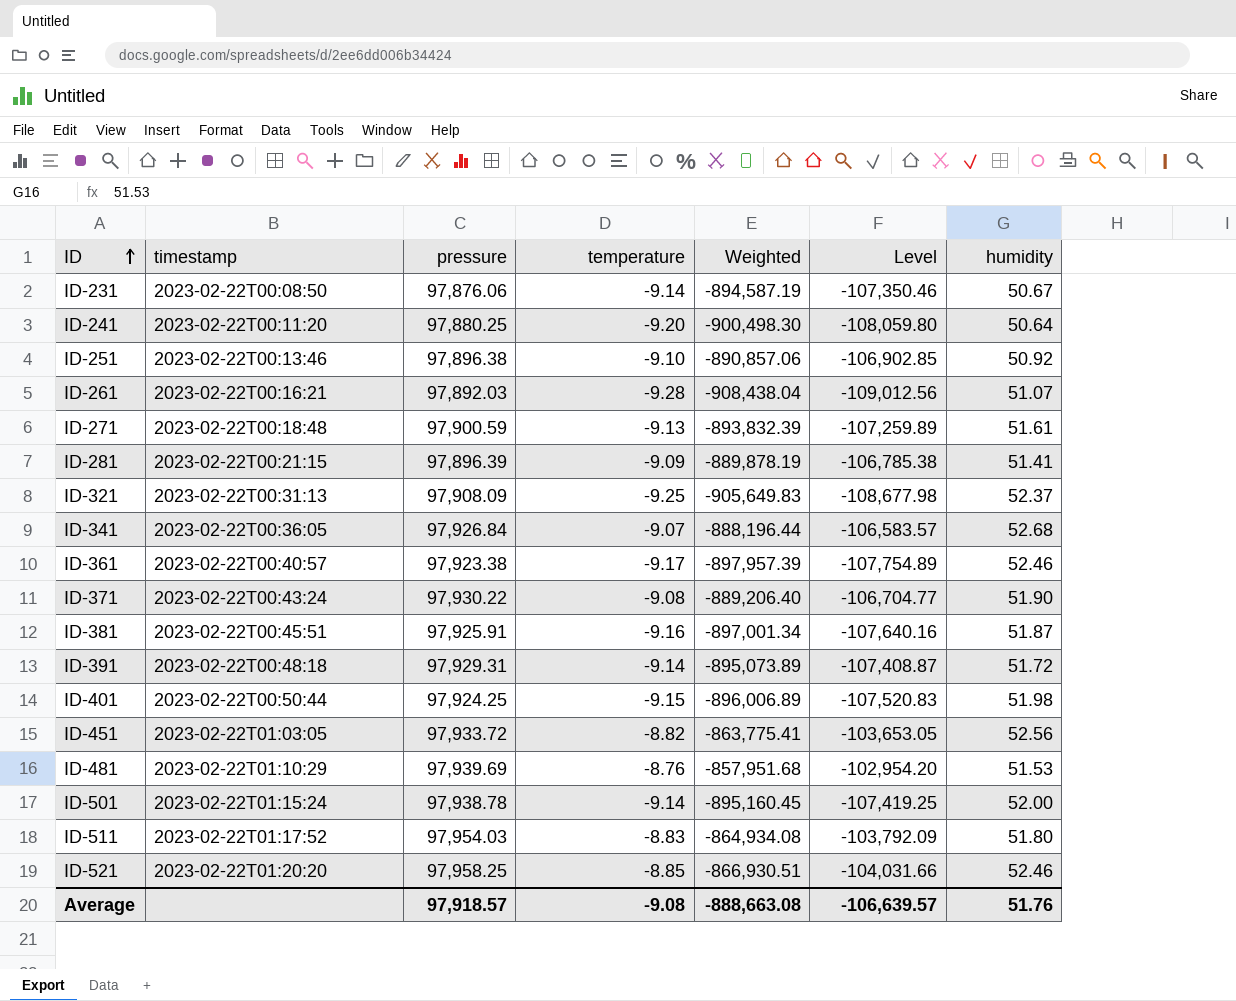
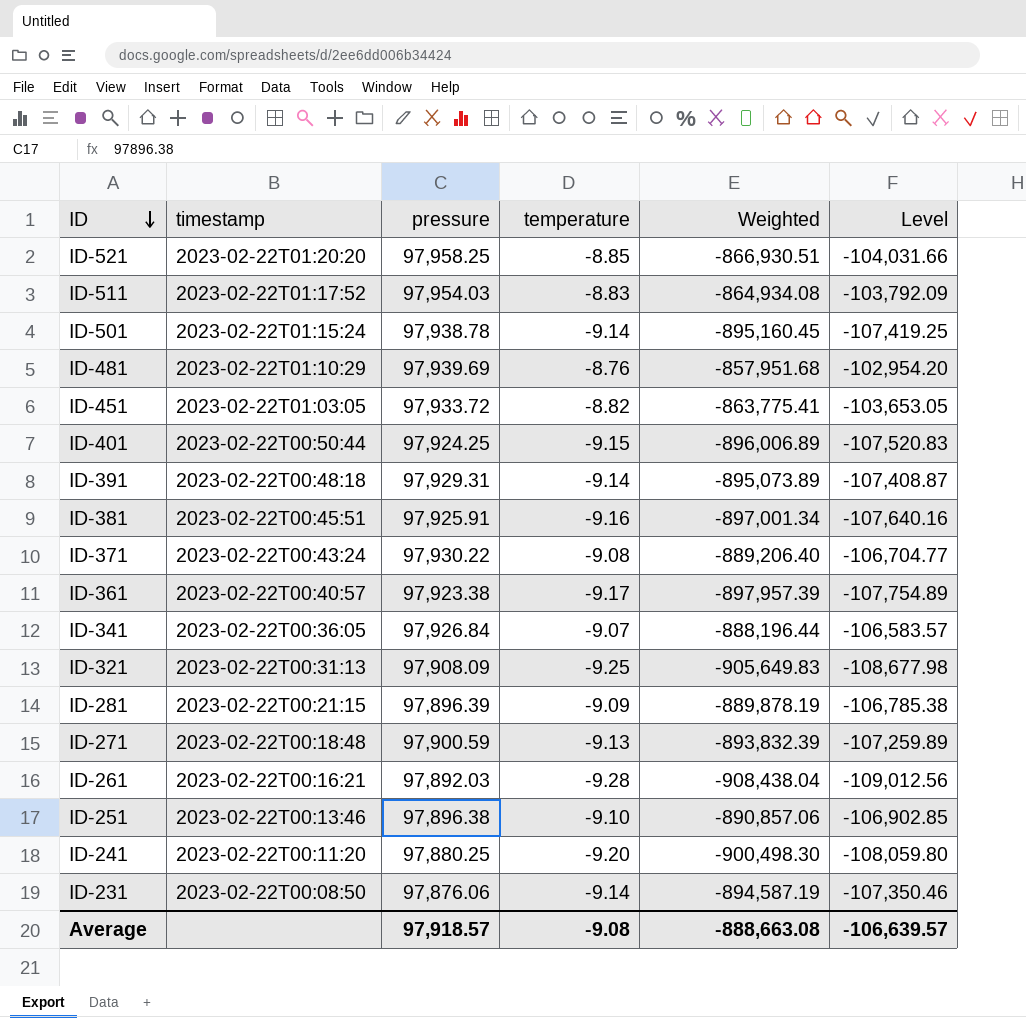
row order: ID ascending -> ID descending
column humidity | position: 7 -> none

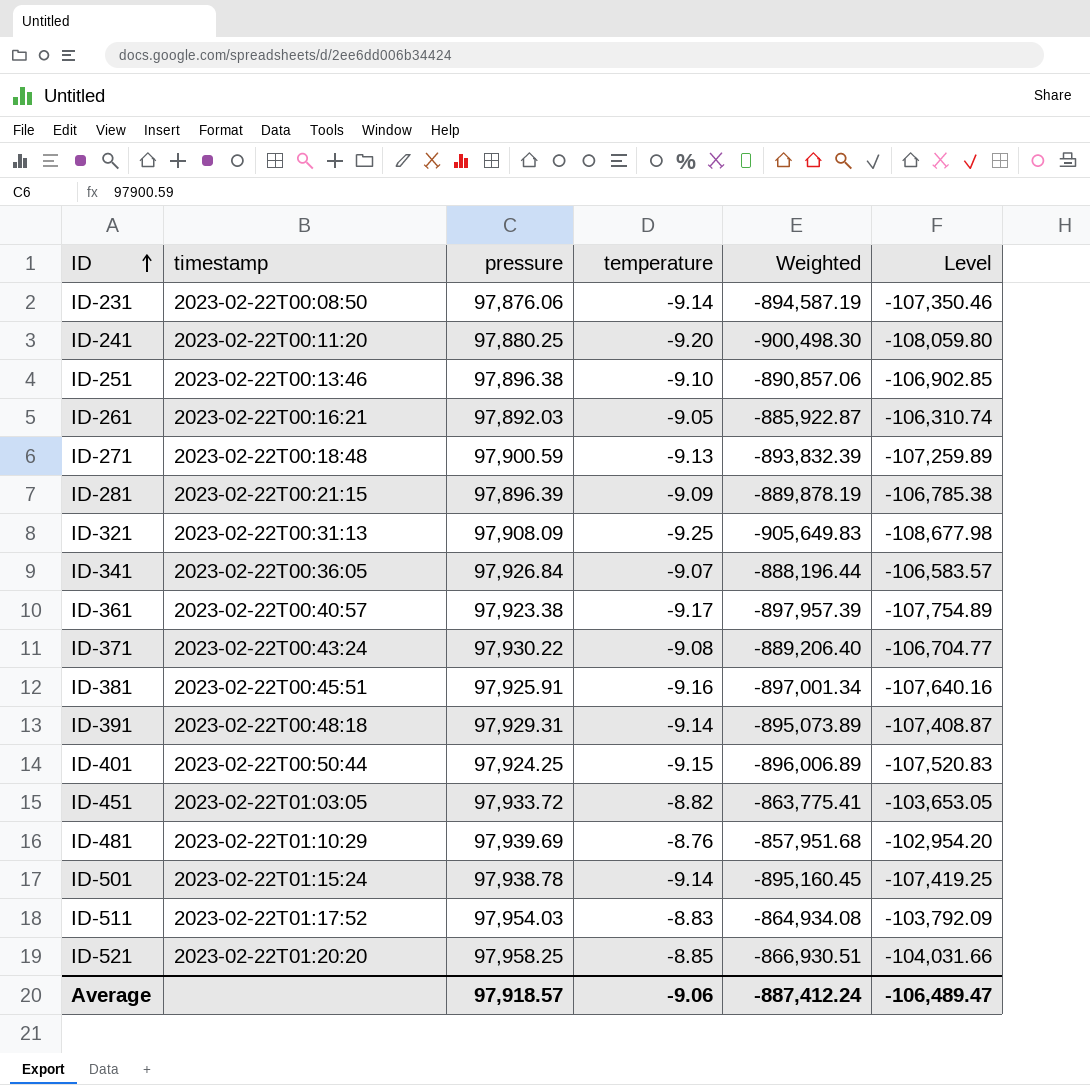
row order: ID descending -> ID ascending
ID-261 | temperature: -9.28 -> -9.05
ID-261 | Weighted: -908,438.04 -> -885,922.87
ID-261 | Level: -109,012.56 -> -106,310.74
Average | temperature: -9.08 -> -9.06
Average | Weighted: -888,663.08 -> -887,412.24
Average | Level: -106,639.57 -> -106,489.47

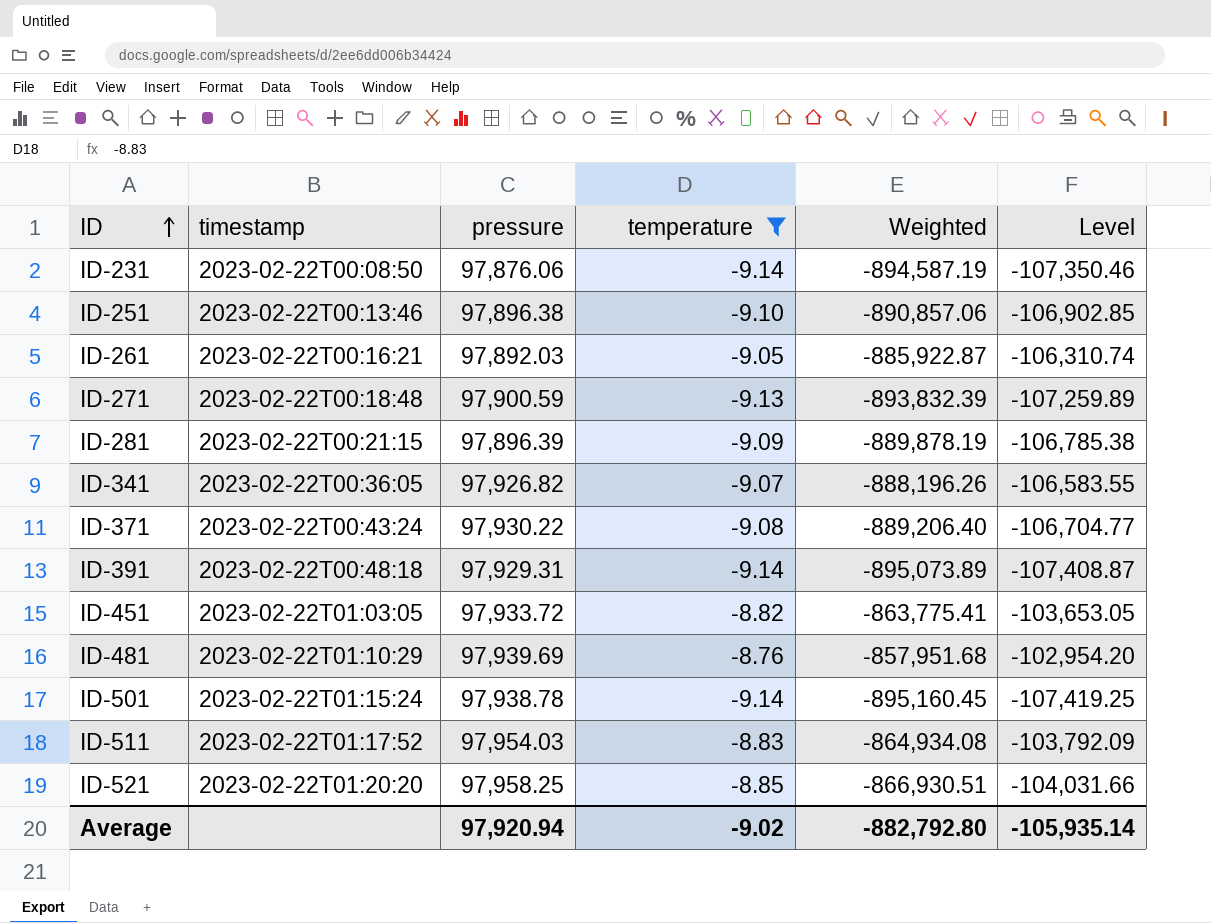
filter: none -> temperature >= -9.14
ID-341 | pressure: 97,926.84 -> 97,926.82
ID-341 | Weighted: -888,196.44 -> -888,196.26
ID-341 | Level: -106,583.57 -> -106,583.55
Average | pressure: 97,918.57 -> 97,920.94
Average | temperature: -9.06 -> -9.02
Average | Weighted: -887,412.24 -> -882,792.80
Average | Level: -106,489.47 -> -105,935.14

